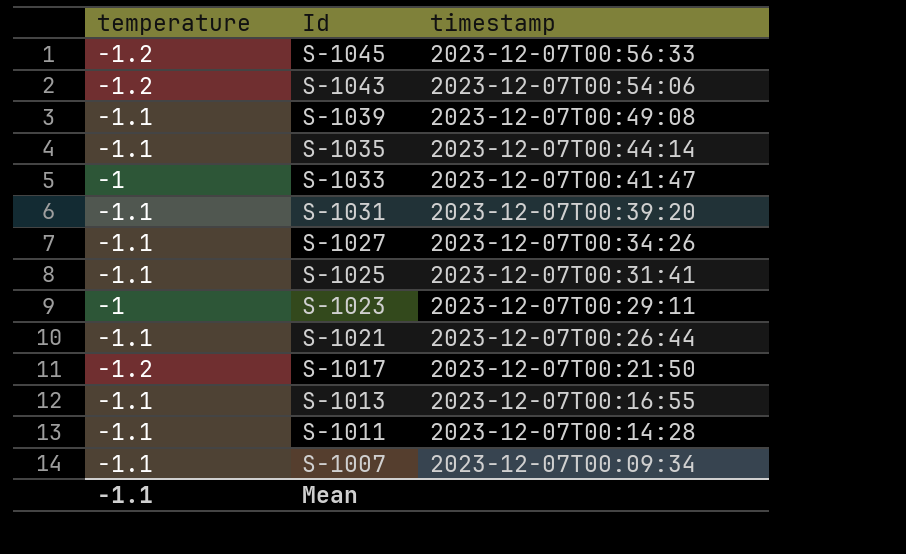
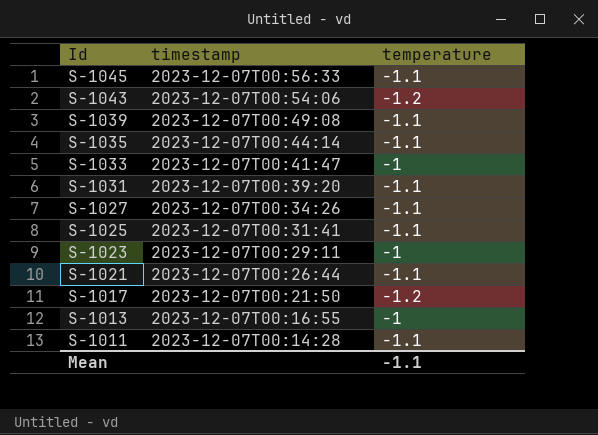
column temperature | position: 1 -> 3
row S-1007: -1.1 | 2023-12-07T00:09:34 -> none
S-1045 | temperature: -1.2 -> -1.1
S-1013 | temperature: -1.1 -> -1

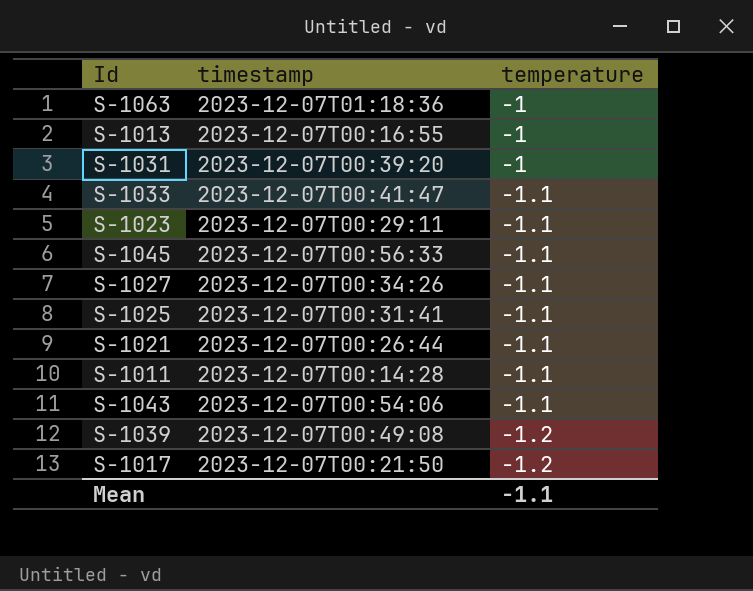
row order: Id descending -> temperature descending
row S-1035: 2023-12-07T00:44:14 | -1.1 -> none
row S-1063: none -> 2023-12-07T01:18:36 | -1
S-1031 | temperature: -1.1 -> -1
S-1033 | temperature: -1 -> -1.1
S-1023 | temperature: -1 -> -1.1
S-1043 | temperature: -1.2 -> -1.1
S-1039 | temperature: -1.1 -> -1.2

